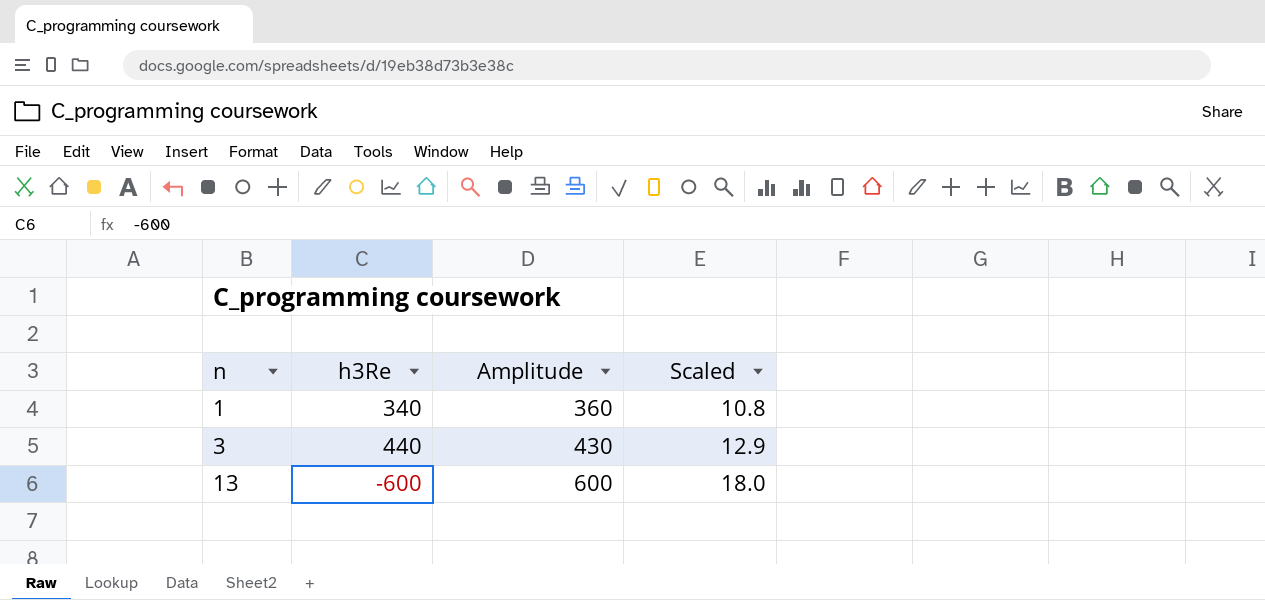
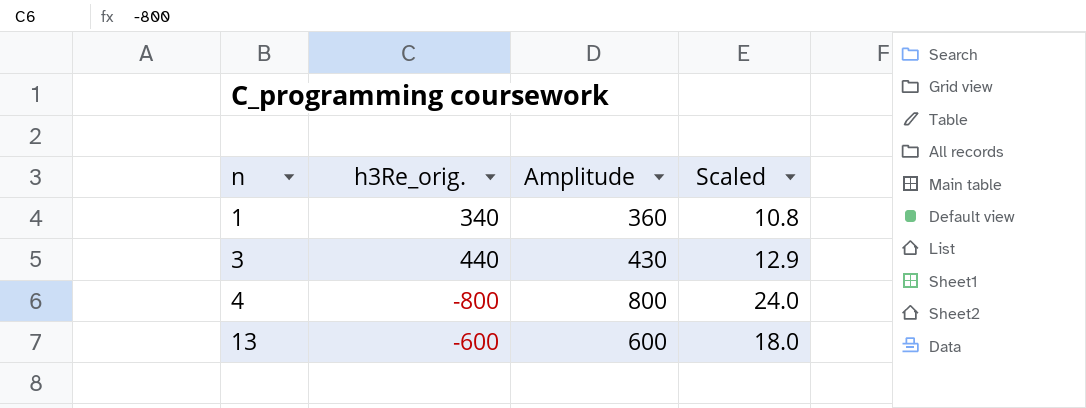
column name: h3Re -> h3Re_orig.
row 4: none -> -800 | 800 | 24.0

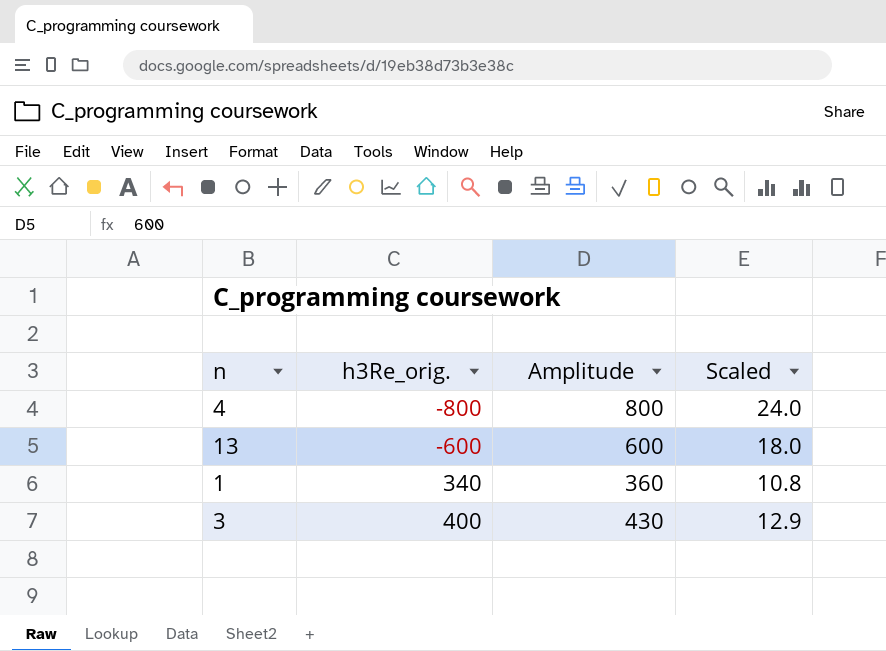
row order: n ascending -> h3Re_orig. ascending
3 | h3Re_orig.: 440 -> 400

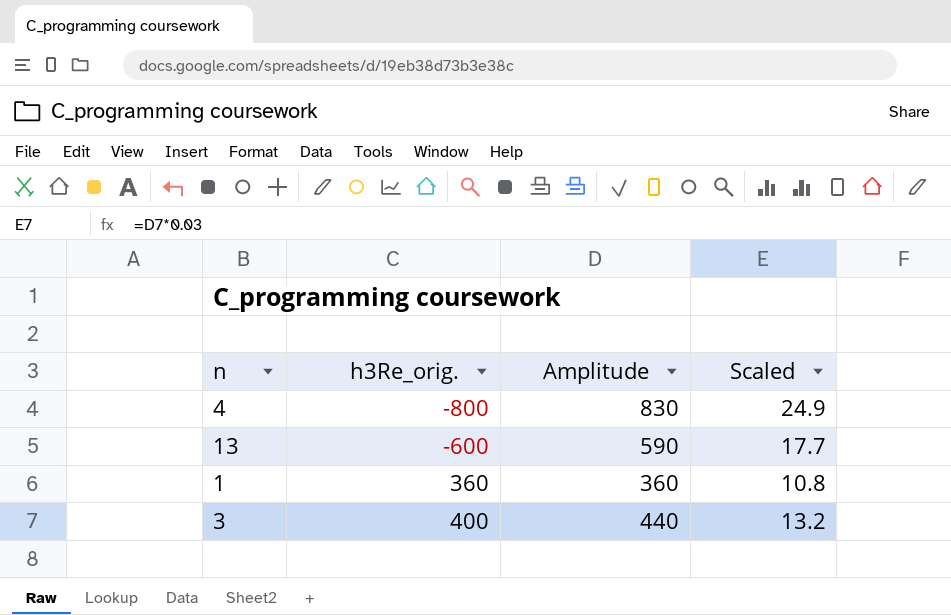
4 | Amplitude: 800 -> 830
4 | Scaled: 24.0 -> 24.9
13 | Amplitude: 600 -> 590
13 | Scaled: 18.0 -> 17.7
1 | h3Re_orig.: 340 -> 360
3 | Amplitude: 430 -> 440
3 | Scaled: 12.9 -> 13.2

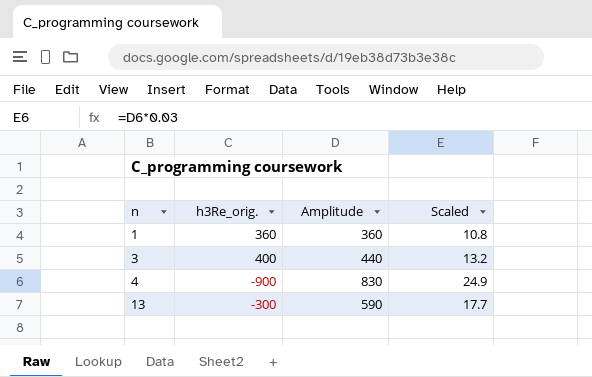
row order: h3Re_orig. ascending -> n ascending
4 | h3Re_orig.: -800 -> -900
13 | h3Re_orig.: -600 -> -300

